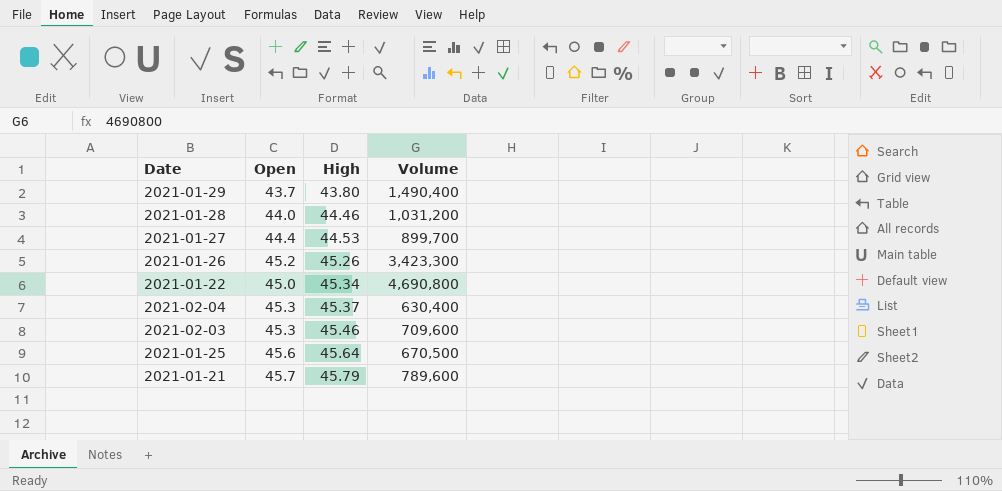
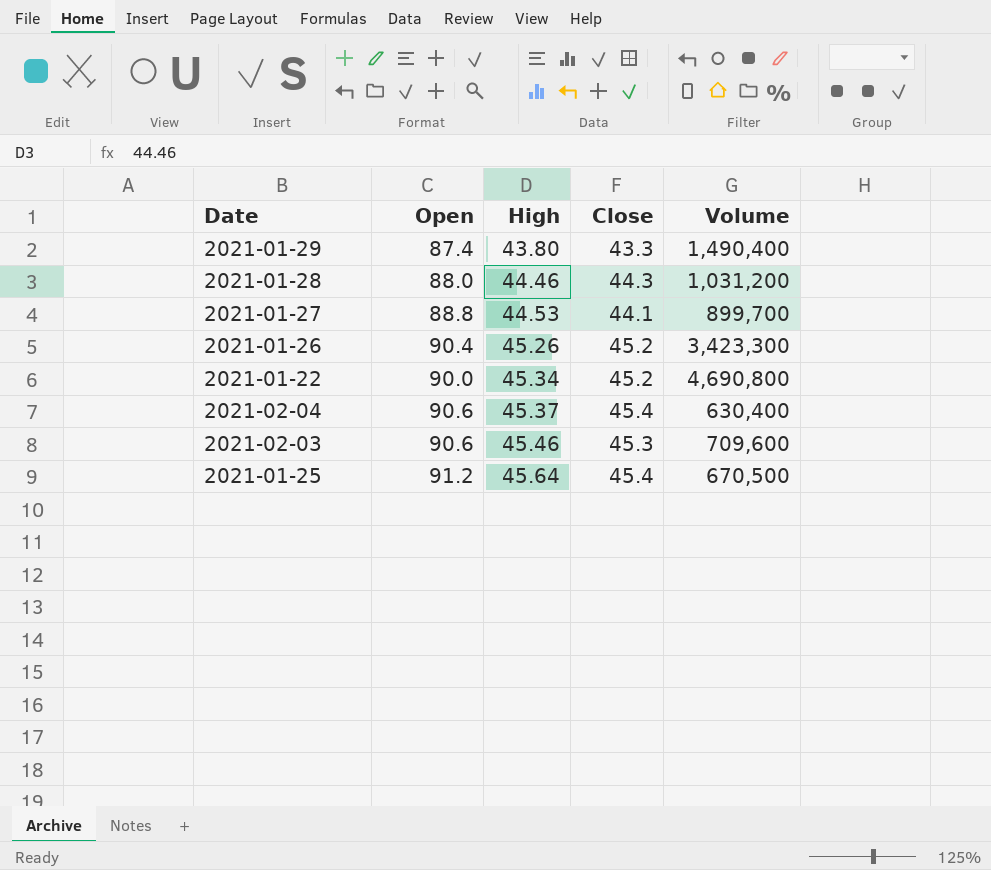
column Close | position: none -> 4
row 2021-01-21: 45.7 | 45.79 | 789,600 -> none
2021-01-29 | Open: 43.7 -> 87.4
2021-01-28 | Open: 44.0 -> 88.0
2021-01-27 | Open: 44.4 -> 88.8
2021-01-26 | Open: 45.2 -> 90.4
2021-01-22 | Open: 45.0 -> 90.0
2021-02-04 | Open: 45.3 -> 90.6
2021-02-03 | Open: 45.3 -> 90.6
2021-01-25 | Open: 45.6 -> 91.2

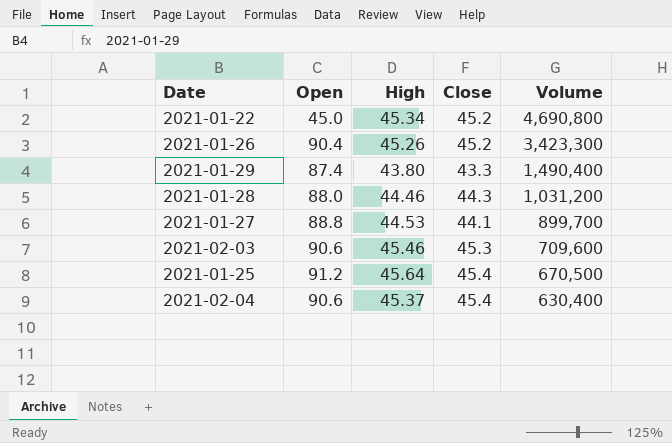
row order: High ascending -> Volume descending
2021-01-22 | Open: 90.0 -> 45.0

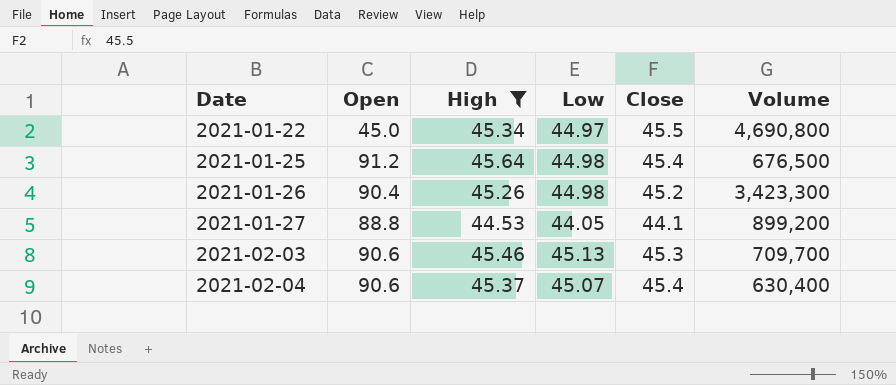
filter: none -> High >= 44.53
row order: Volume descending -> Date ascending
column Low | position: none -> 4
2021-01-22 | Close: 45.2 -> 45.5
2021-01-25 | Volume: 670,500 -> 676,500
2021-01-27 | Volume: 899,700 -> 899,200
2021-02-03 | Volume: 709,600 -> 709,700

